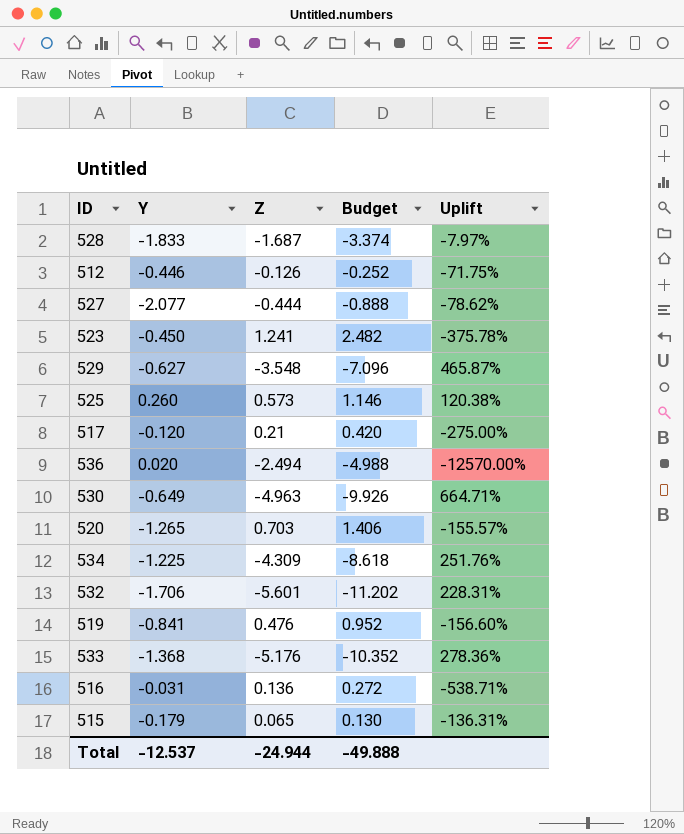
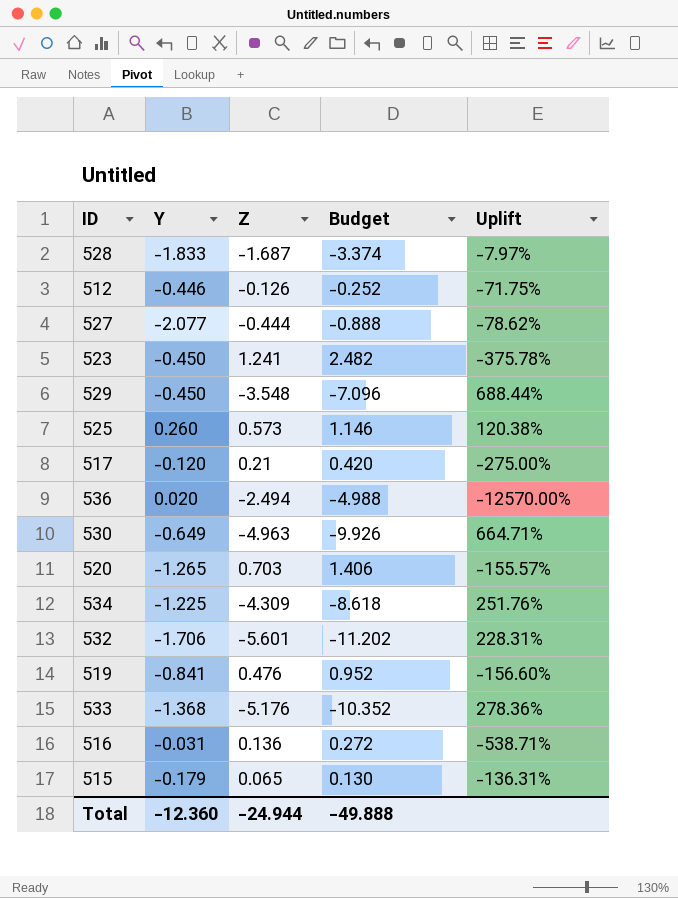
529 | Y: -0.627 -> -0.450
529 | Uplift: 465.87% -> 688.44%
Total | Y: -12.537 -> -12.360

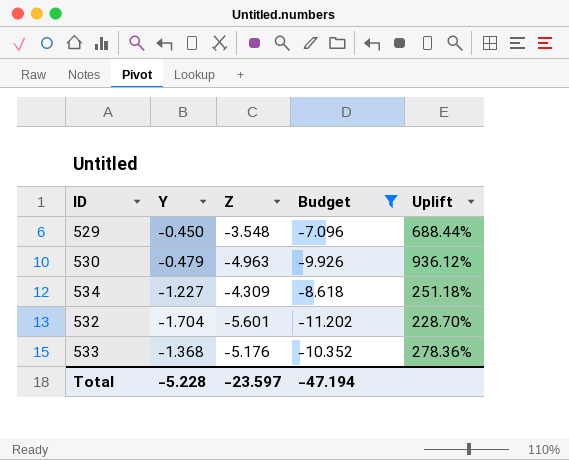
filter: none -> Budget <= -7.096
530 | Y: -0.649 -> -0.479
530 | Uplift: 664.71% -> 936.12%
534 | Y: -1.225 -> -1.227
534 | Uplift: 251.76% -> 251.18%
532 | Y: -1.706 -> -1.704
532 | Uplift: 228.31% -> 228.70%
Total | Y: -12.360 -> -5.228
Total | Z: -24.944 -> -23.597
Total | Budget: -49.888 -> -47.194

